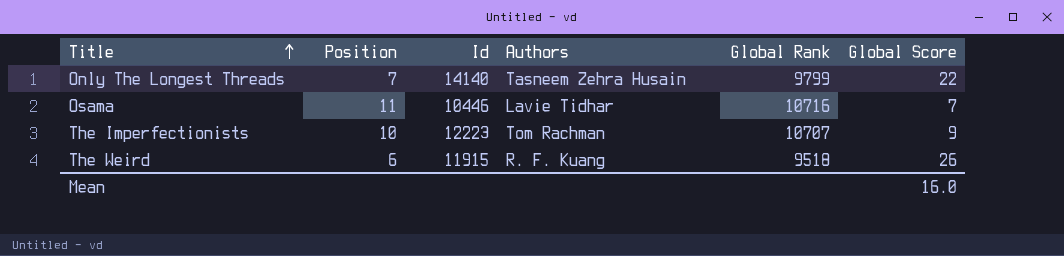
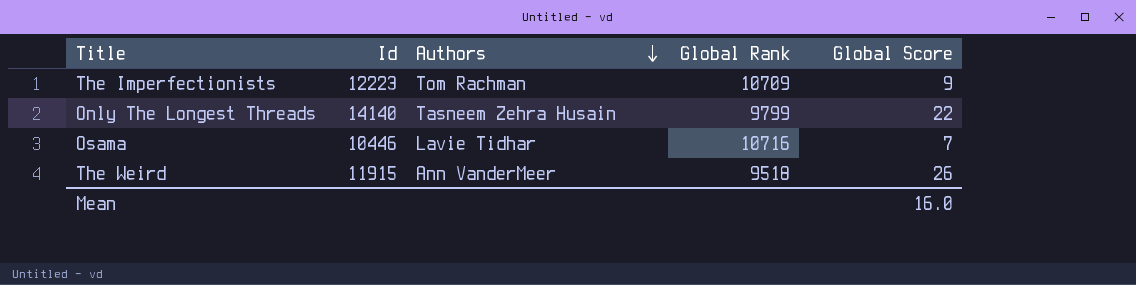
row order: Title ascending -> Authors descending
column Position | position: 2 -> none
The Imperfectionists | Global Rank: 10707 -> 10709
The Weird | Authors: R. F. Kuang -> Ann VanderMeer

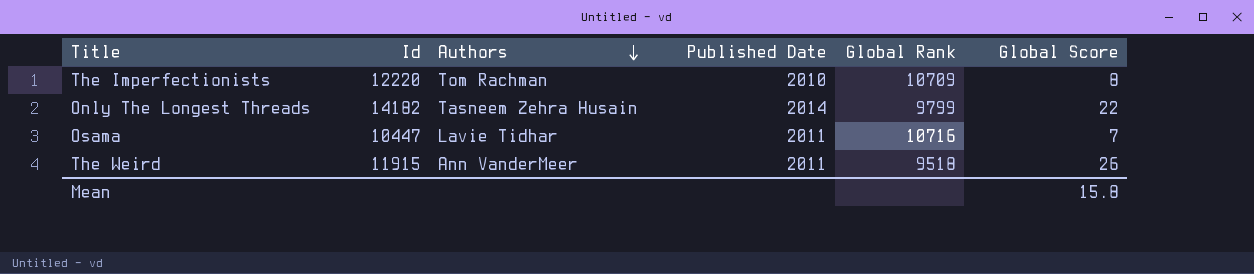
column Published Date | position: none -> 4
The Imperfectionists | Id: 12223 -> 12220
The Imperfectionists | Global Score: 9 -> 8
Only The Longest Threads | Id: 14140 -> 14182
Osama | Id: 10446 -> 10447
Mean | Global Score: 16.0 -> 15.8

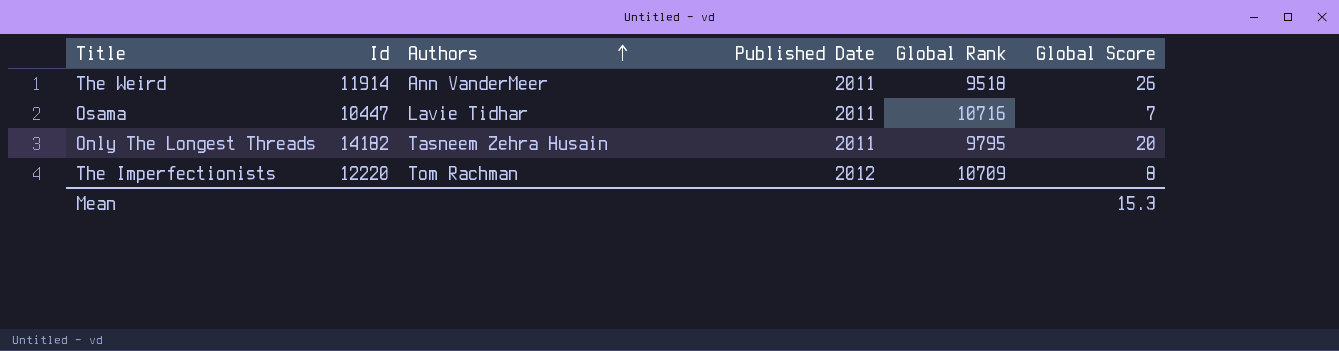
row order: Authors descending -> Authors ascending
The Weird | Id: 11915 -> 11914
Only The Longest Threads | Published Date: 2014 -> 2011
Only The Longest Threads | Global Rank: 9799 -> 9795
Only The Longest Threads | Global Score: 22 -> 20
The Imperfectionists | Published Date: 2010 -> 2012
Mean | Global Score: 15.8 -> 15.3

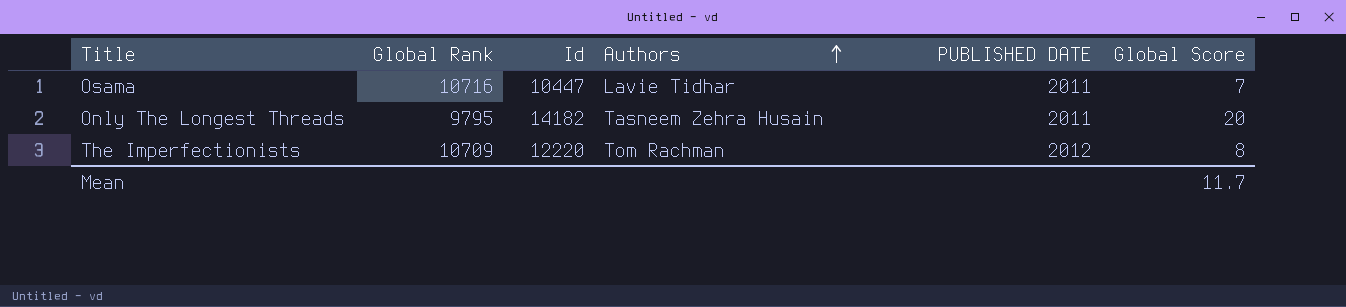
column Global Rank | position: 5 -> 2
column name: Published Date -> PUBLISHED DATE
row The Weird: 11914 | Ann VanderMeer | 2011 | 9518 | 26 -> none
Mean | Global Score: 15.3 -> 11.7

